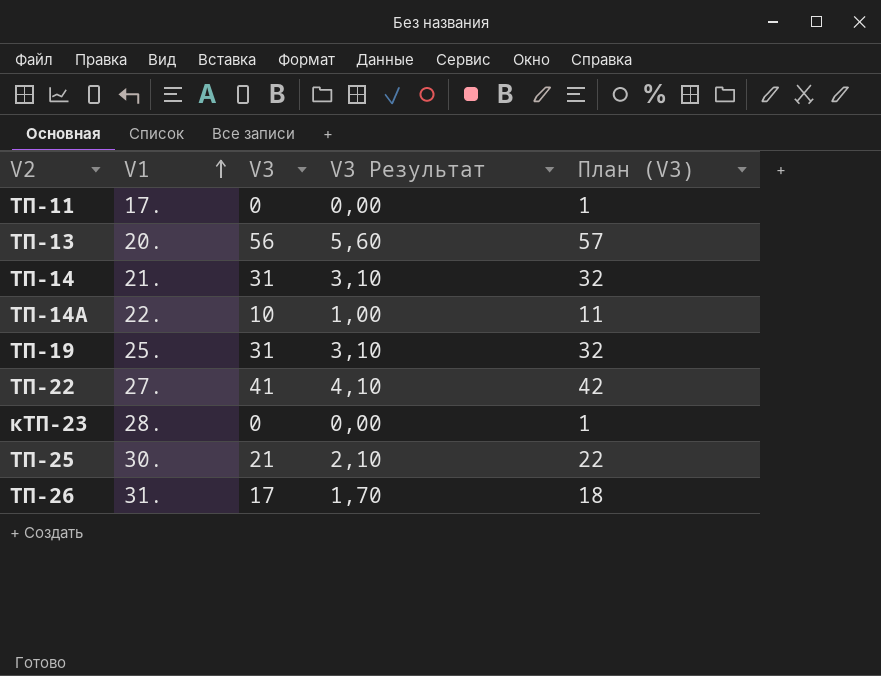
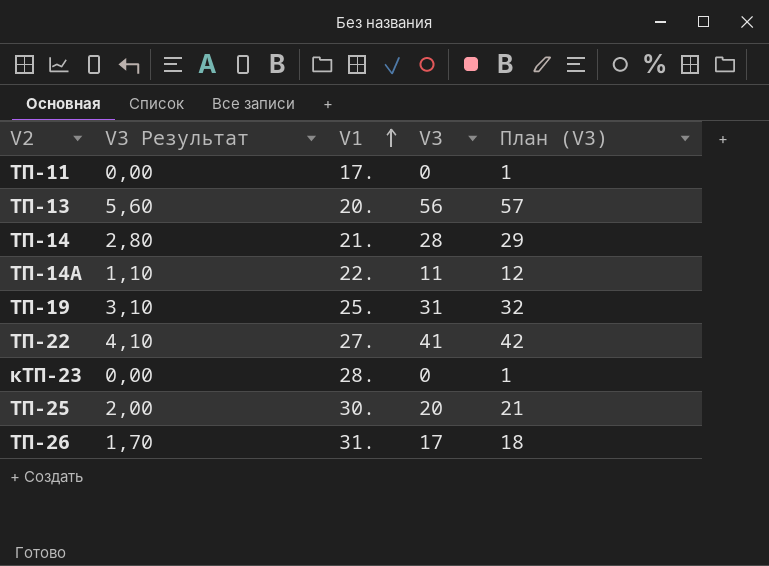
column V3 Результат | position: 4 -> 2
ТП-14 | V3 Результат: 3,10 -> 2,80
ТП-14 | V3: 31 -> 28
ТП-14 | План (V3): 32 -> 29
ТП-14А | V3 Результат: 1,00 -> 1,10
ТП-14А | V3: 10 -> 11
ТП-14А | План (V3): 11 -> 12
ТП-25 | V3 Результат: 2,10 -> 2,00
ТП-25 | V3: 21 -> 20
ТП-25 | План (V3): 22 -> 21

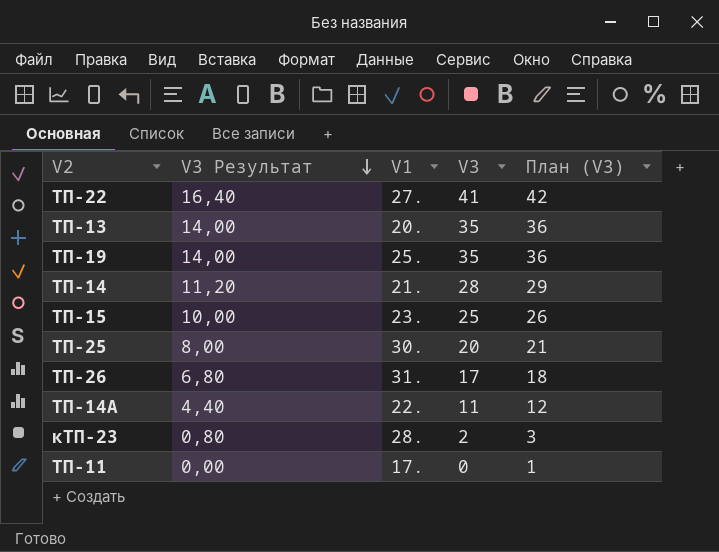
row order: V1 ascending -> V3 Результат descending
column V3 Результат | formula: [V3] * 0,1 -> [V3] * 0,4
ТП-13 | V3: 56 -> 35
ТП-13 | План (V3): 57 -> 36
ТП-19 | V3: 31 -> 35
ТП-19 | План (V3): 32 -> 36
row ТП-15: none -> 10,00 | 23. | 25 | 26
кТП-23 | V3: 0 -> 2
кТП-23 | План (V3): 1 -> 3

